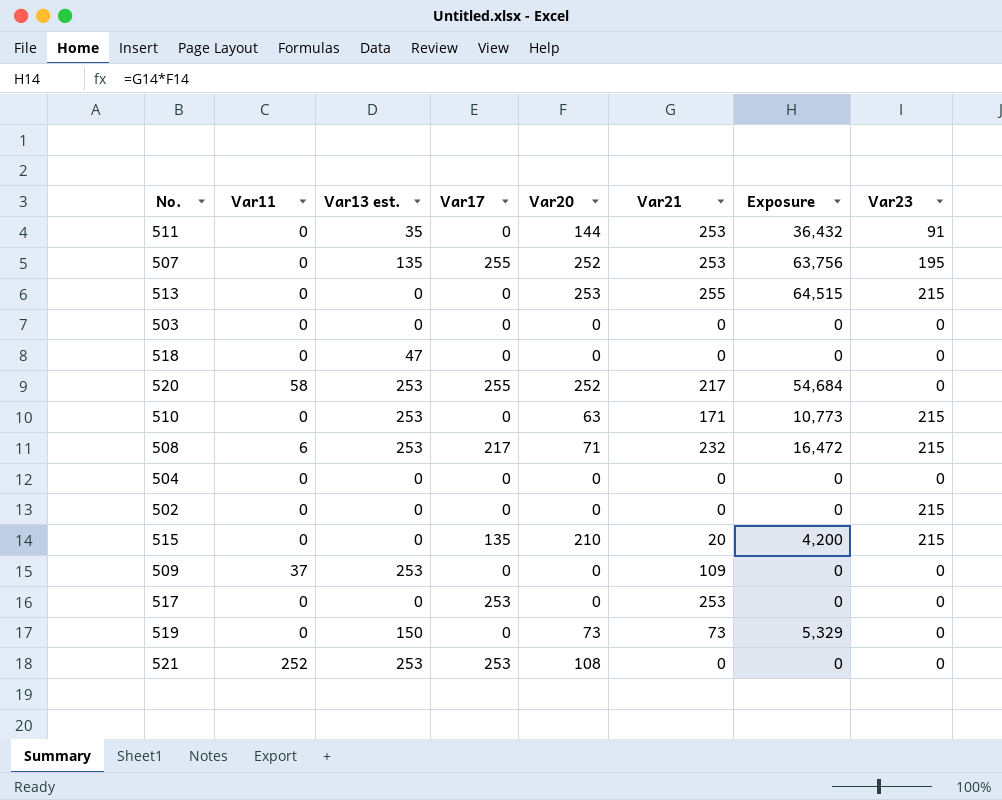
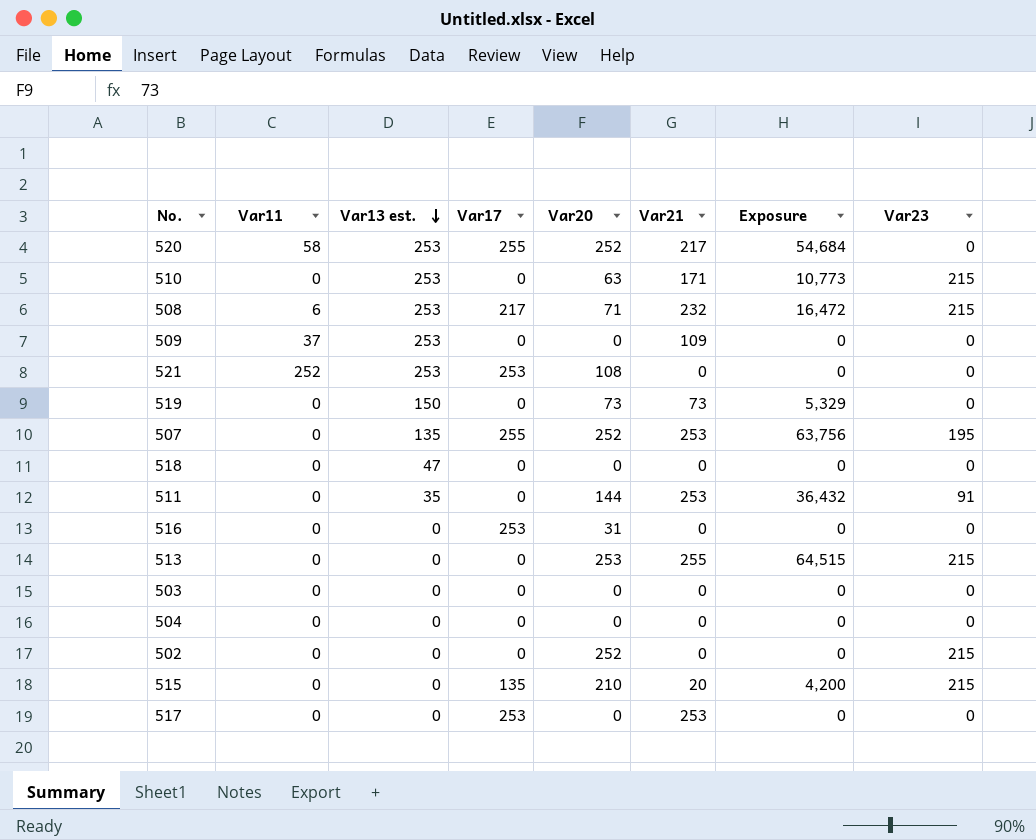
row order: none -> Var13 est. descending
row 516: none -> 0 | 0 | 253 | 31 | 0 | 0 | 0
502 | Var20: 0 -> 252

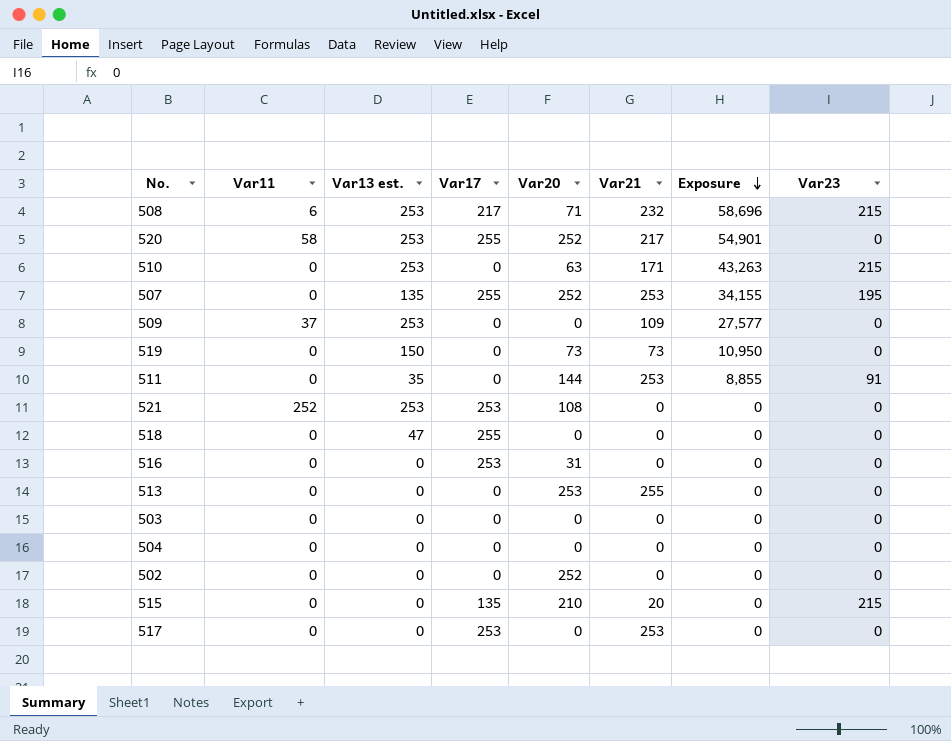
row order: Var13 est. descending -> Exposure descending
column Exposure | formula: [Var20] * [Var21] -> [Var13 est.] * [Var21]
518 | Var17: 0 -> 255
513 | Var23: 215 -> 0
502 | Var23: 215 -> 0

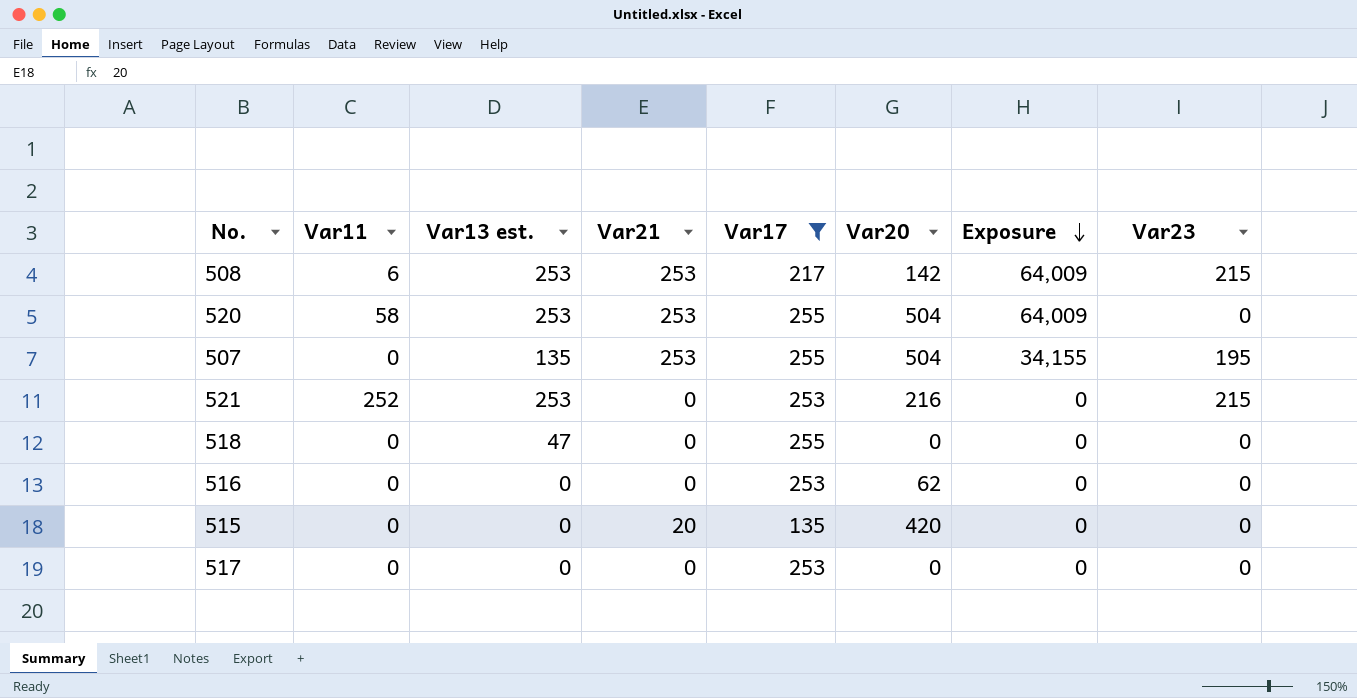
filter: none -> Var17 != 0
column Var21 | position: 6 -> 4
508 | Var21: 232 -> 253
508 | Var20: 71 -> 142
508 | Exposure: 58,696 -> 64,009
520 | Var21: 217 -> 253
520 | Var20: 252 -> 504
520 | Exposure: 54,901 -> 64,009
507 | Var20: 252 -> 504
521 | Var20: 108 -> 216
521 | Var23: 0 -> 215
516 | Var20: 31 -> 62
515 | Var20: 210 -> 420
515 | Var23: 215 -> 0
517 | Var21: 253 -> 0

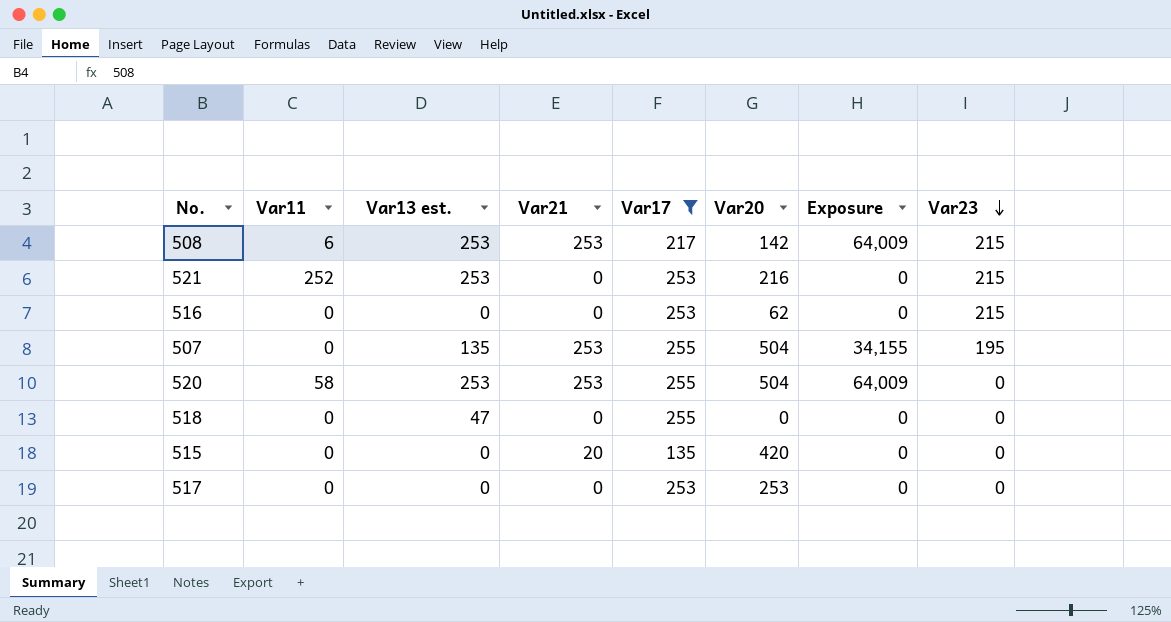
row order: Exposure descending -> Var23 descending
516 | Var23: 0 -> 215
517 | Var20: 0 -> 253

